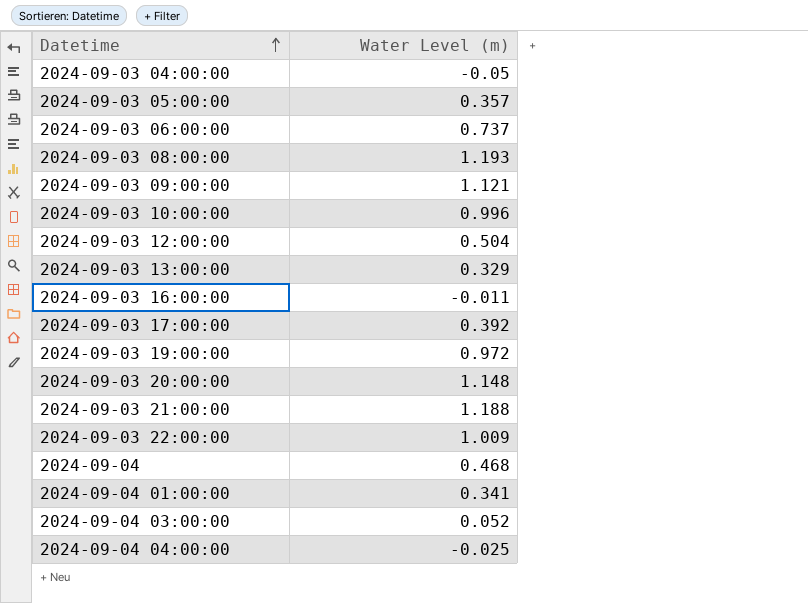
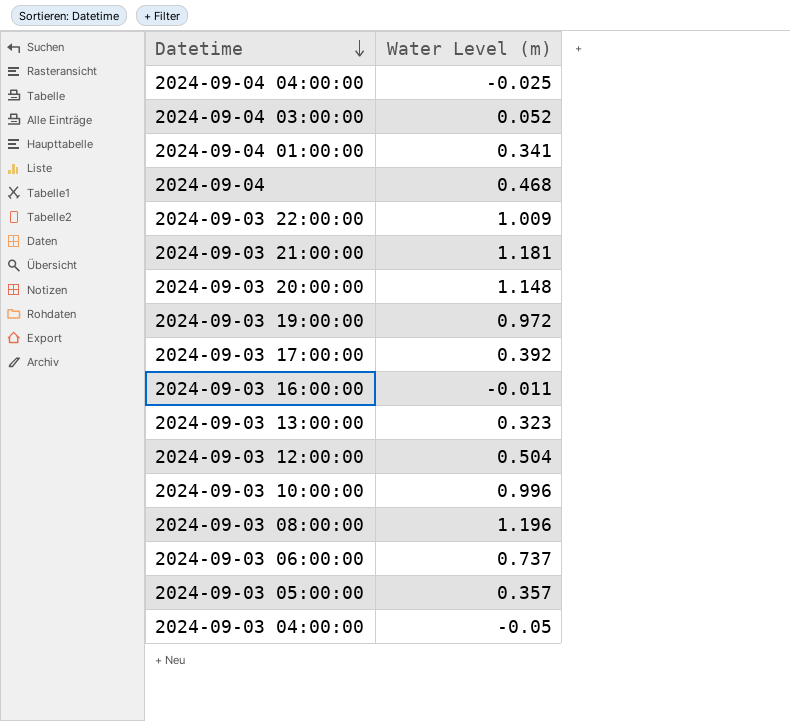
row order: Datetime ascending -> Datetime descending
row 2024-09-03 09:00:00: 1.121 -> none
2024-09-03 21:00:00 | Water Level (m): 1.188 -> 1.181
2024-09-03 13:00:00 | Water Level (m): 0.329 -> 0.323
2024-09-03 08:00:00 | Water Level (m): 1.193 -> 1.196

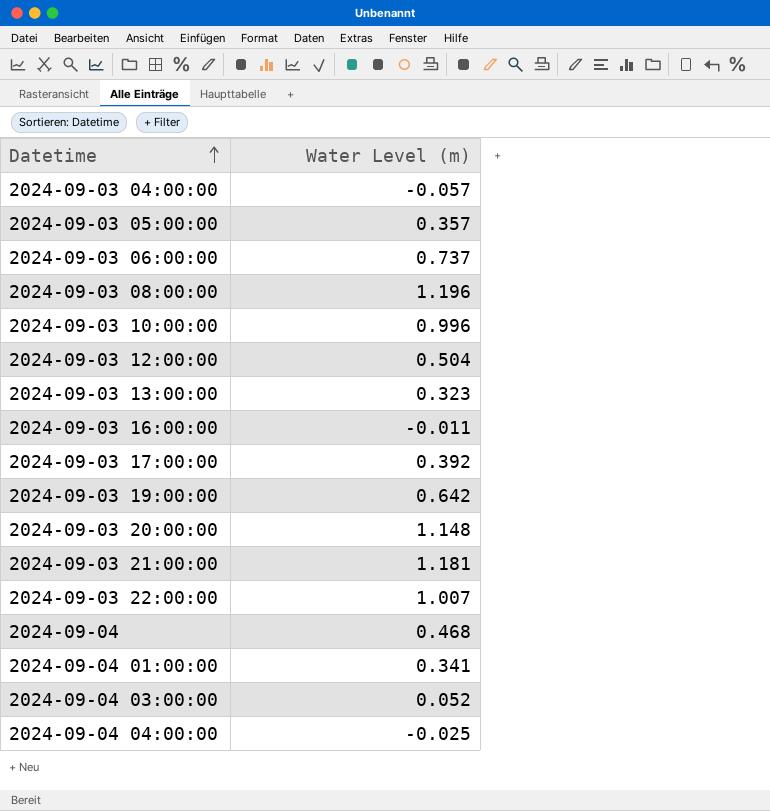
row order: Datetime descending -> Datetime ascending
2024-09-03 04:00:00 | Water Level (m): -0.05 -> -0.057
2024-09-03 19:00:00 | Water Level (m): 0.972 -> 0.642
2024-09-03 22:00:00 | Water Level (m): 1.009 -> 1.007

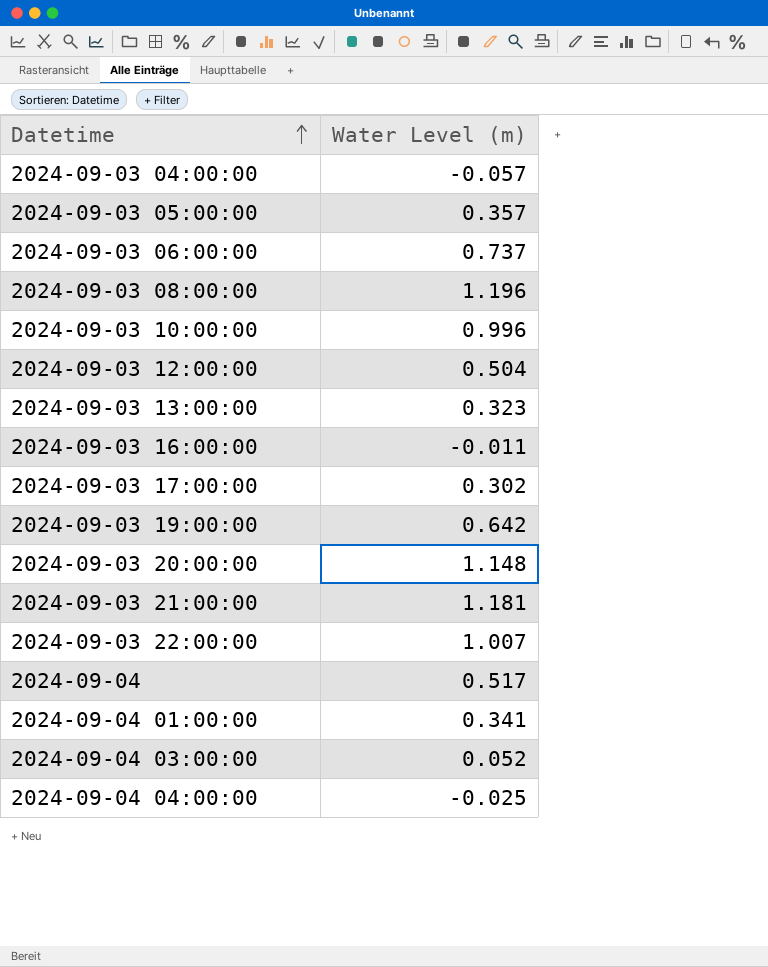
2024-09-03 17:00:00 | Water Level (m): 0.392 -> 0.302
2024-09-04 | Water Level (m): 0.468 -> 0.517

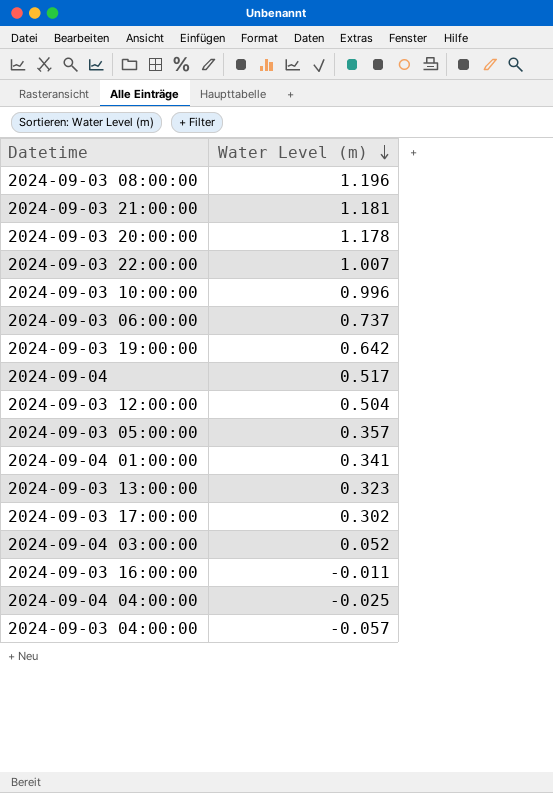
row order: Datetime ascending -> Water Level (m) descending
2024-09-03 20:00:00 | Water Level (m): 1.148 -> 1.178

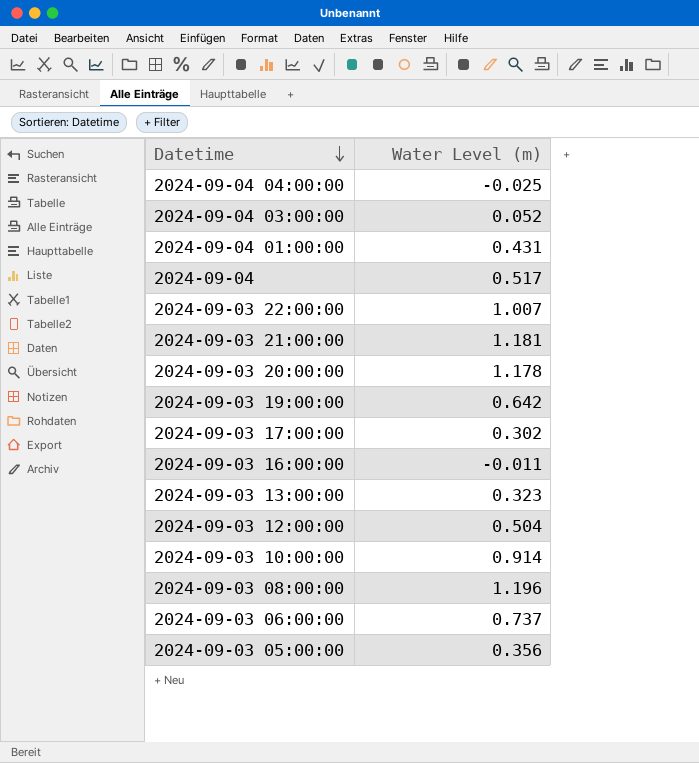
row order: Water Level (m) descending -> Datetime descending
row 2024-09-03 04:00:00: -0.057 -> none
2024-09-04 01:00:00 | Water Level (m): 0.341 -> 0.431
2024-09-03 10:00:00 | Water Level (m): 0.996 -> 0.914
2024-09-03 05:00:00 | Water Level (m): 0.357 -> 0.356

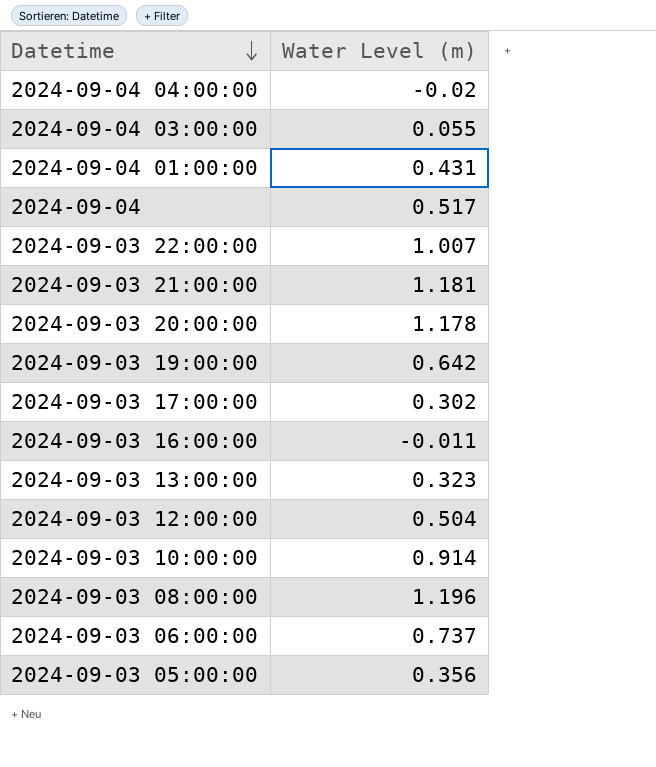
2024-09-04 04:00:00 | Water Level (m): -0.025 -> -0.02
2024-09-04 03:00:00 | Water Level (m): 0.052 -> 0.055

